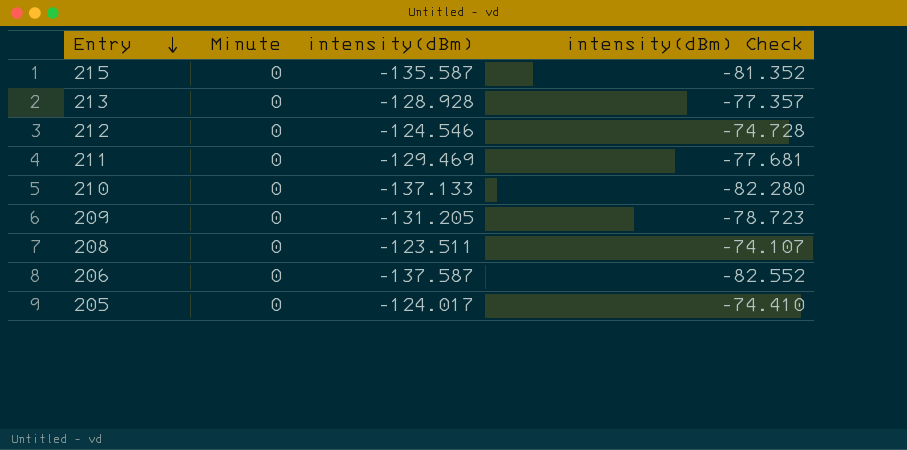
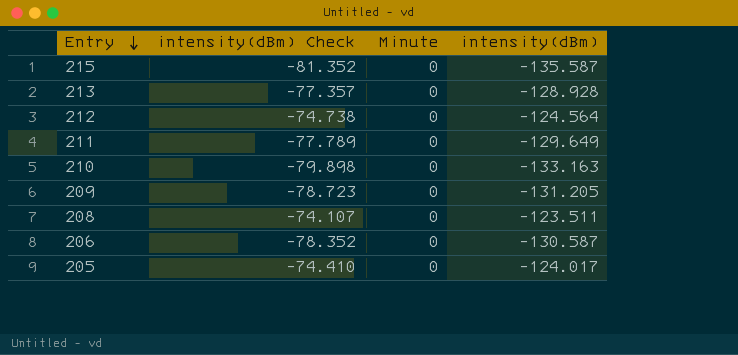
column intensity(dBm) Check | position: 4 -> 2
212 | intensity(dBm) Check: -74.728 -> -74.738
212 | intensity(dBm): -124.546 -> -124.564
211 | intensity(dBm) Check: -77.681 -> -77.789
211 | intensity(dBm): -129.469 -> -129.649
210 | intensity(dBm) Check: -82.280 -> -79.898
210 | intensity(dBm): -137.133 -> -133.163
206 | intensity(dBm) Check: -82.552 -> -78.352
206 | intensity(dBm): -137.587 -> -130.587

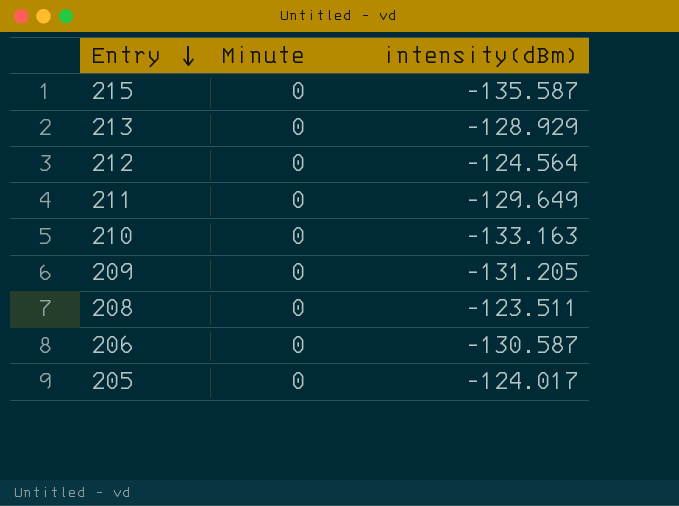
column intensity(dBm) Check | formula: [intensity(dBm)] * 0.6 -> none
213 | intensity(dBm): -128.928 -> -128.929

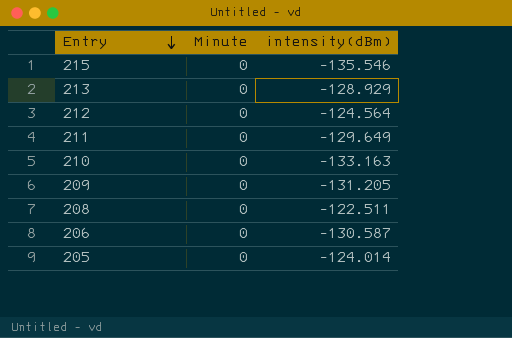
215 | intensity(dBm): -135.587 -> -135.546
208 | intensity(dBm): -123.511 -> -122.511
205 | intensity(dBm): -124.017 -> -124.014

